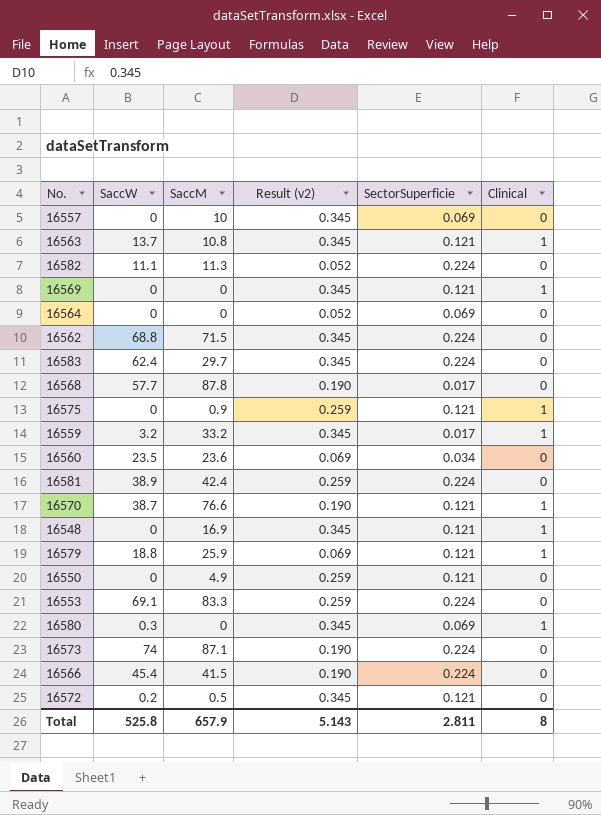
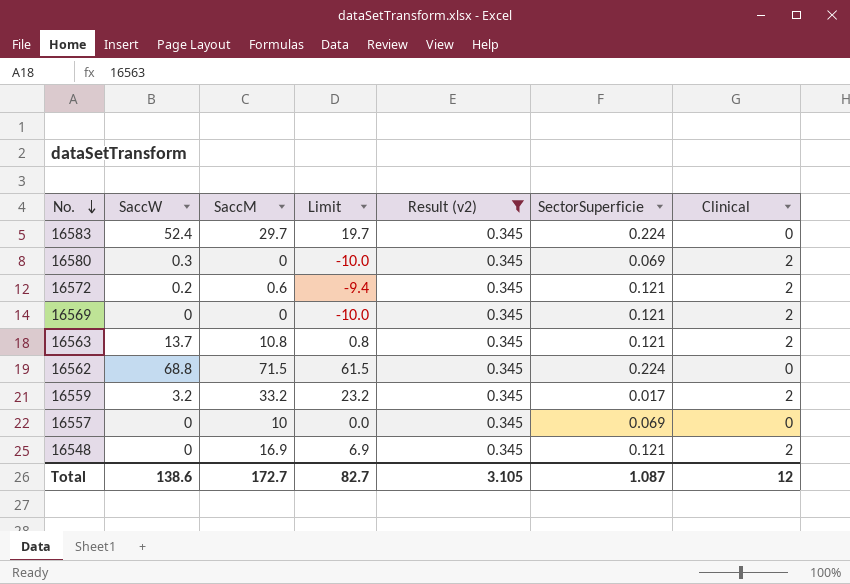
filter: none -> Result (v2) = 0.345
row order: none -> No. descending
column Limit | formula: none -> [SaccM] - 10
16583 | SaccW: 62.4 -> 52.4
16580 | Clinical: 1 -> 2
16572 | SaccM: 0.5 -> 0.6
16572 | Clinical: 0 -> 2
16569 | Clinical: 1 -> 2
16563 | Clinical: 1 -> 2
16559 | Clinical: 1 -> 2
16548 | Clinical: 1 -> 2
Total | SaccW: 525.8 -> 138.6
Total | SaccM: 657.9 -> 172.7
Total | Result (v2): 5.143 -> 3.105
Total | SectorSuperficie: 2.811 -> 1.087
Total | Clinical: 8 -> 12

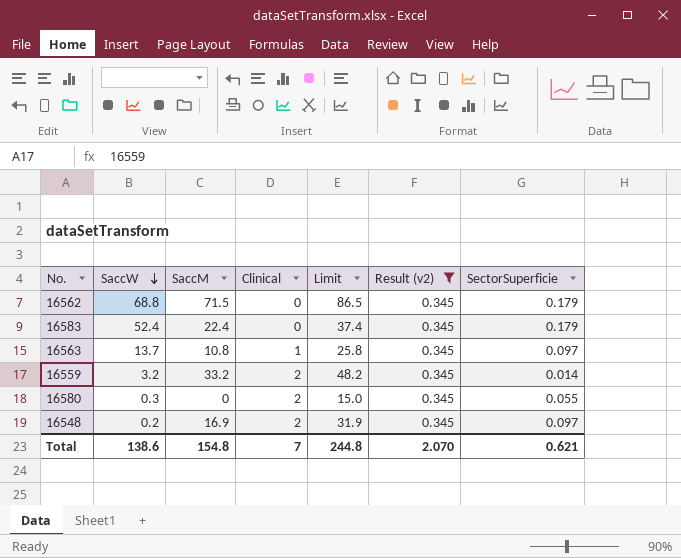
row order: No. descending -> SaccW descending
column Clinical | position: 7 -> 4
column Limit | formula: [SaccM] - 10 -> [SaccM] + 15
row 16572: 0.2 | 0.6 | -9.4 | 0.345 | 0.121 | 2 -> none
row 16569: 0 | 0 | -10.0 | 0.345 | 0.121 | 2 -> none
row 16557: 0 | 10 | 0.0 | 0.345 | 0.069 | 0 -> none
16562 | SectorSuperficie: 0.224 -> 0.179
16583 | SaccM: 29.7 -> 22.4
16583 | SectorSuperficie: 0.224 -> 0.179
16563 | Clinical: 2 -> 1
16563 | SectorSuperficie: 0.121 -> 0.097
16559 | SectorSuperficie: 0.017 -> 0.014
16580 | SectorSuperficie: 0.069 -> 0.055
16548 | SaccW: 0 -> 0.2
16548 | SectorSuperficie: 0.121 -> 0.097
Total | SaccM: 172.7 -> 154.8
Total | Clinical: 12 -> 7
Total | Limit: 82.7 -> 244.8
Total | Result (v2): 3.105 -> 2.070
Total | SectorSuperficie: 1.087 -> 0.621

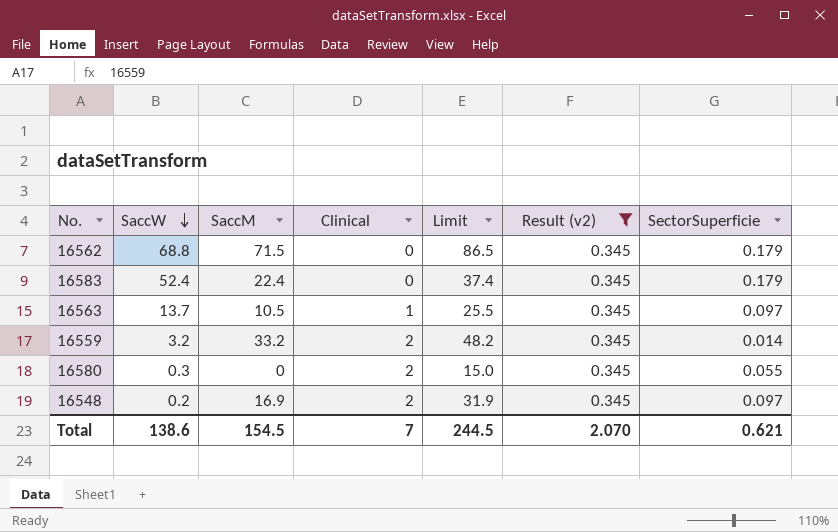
16563 | SaccM: 10.8 -> 10.5
16563 | Limit: 25.8 -> 25.5
Total | SaccM: 154.8 -> 154.5
Total | Limit: 244.8 -> 244.5

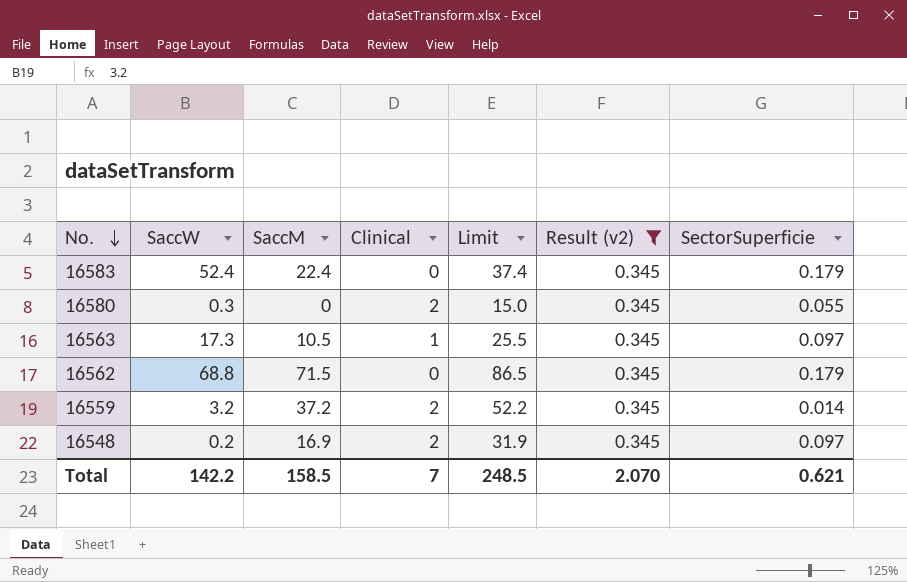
row order: SaccW descending -> No. descending
16563 | SaccW: 13.7 -> 17.3
16559 | SaccM: 33.2 -> 37.2
16559 | Limit: 48.2 -> 52.2
Total | SaccW: 138.6 -> 142.2
Total | SaccM: 154.5 -> 158.5
Total | Limit: 244.5 -> 248.5

